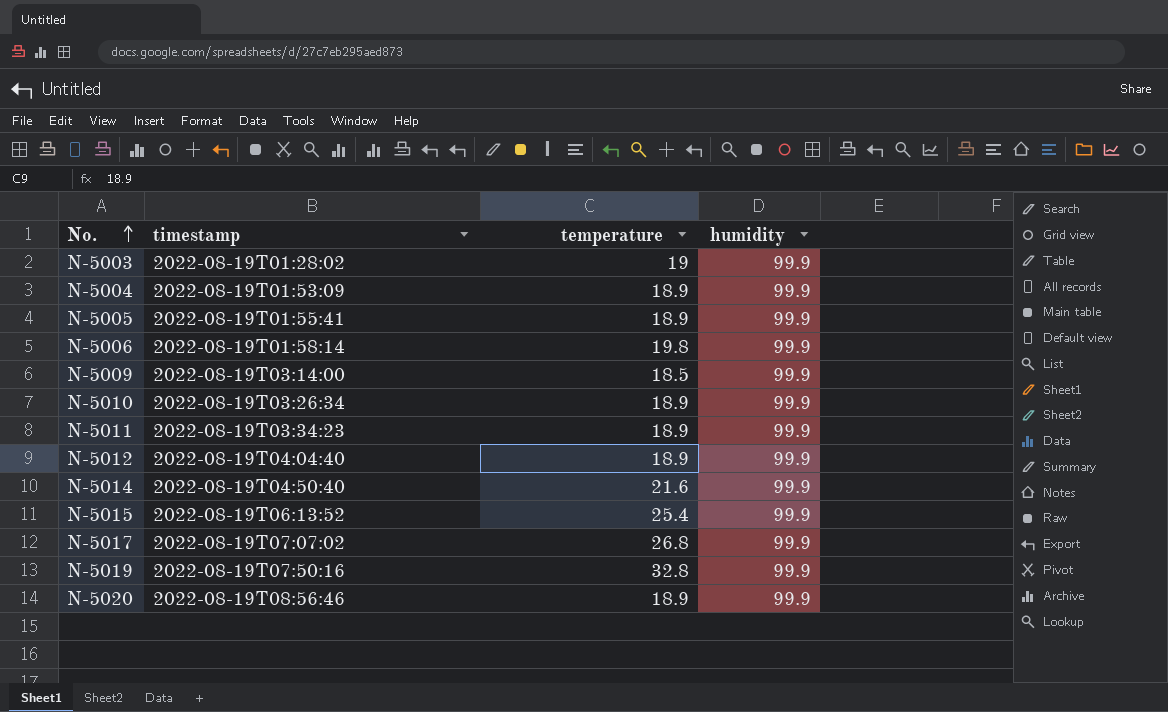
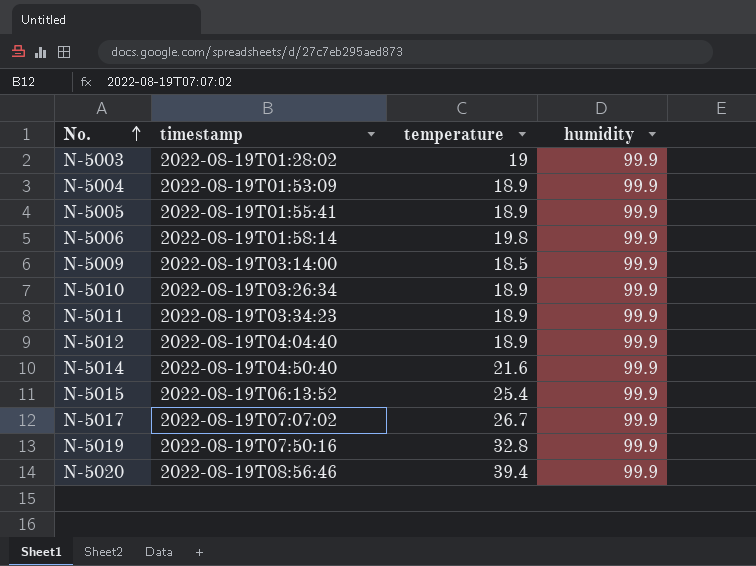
N-5017 | temperature: 26.8 -> 26.7
N-5020 | temperature: 18.9 -> 39.4

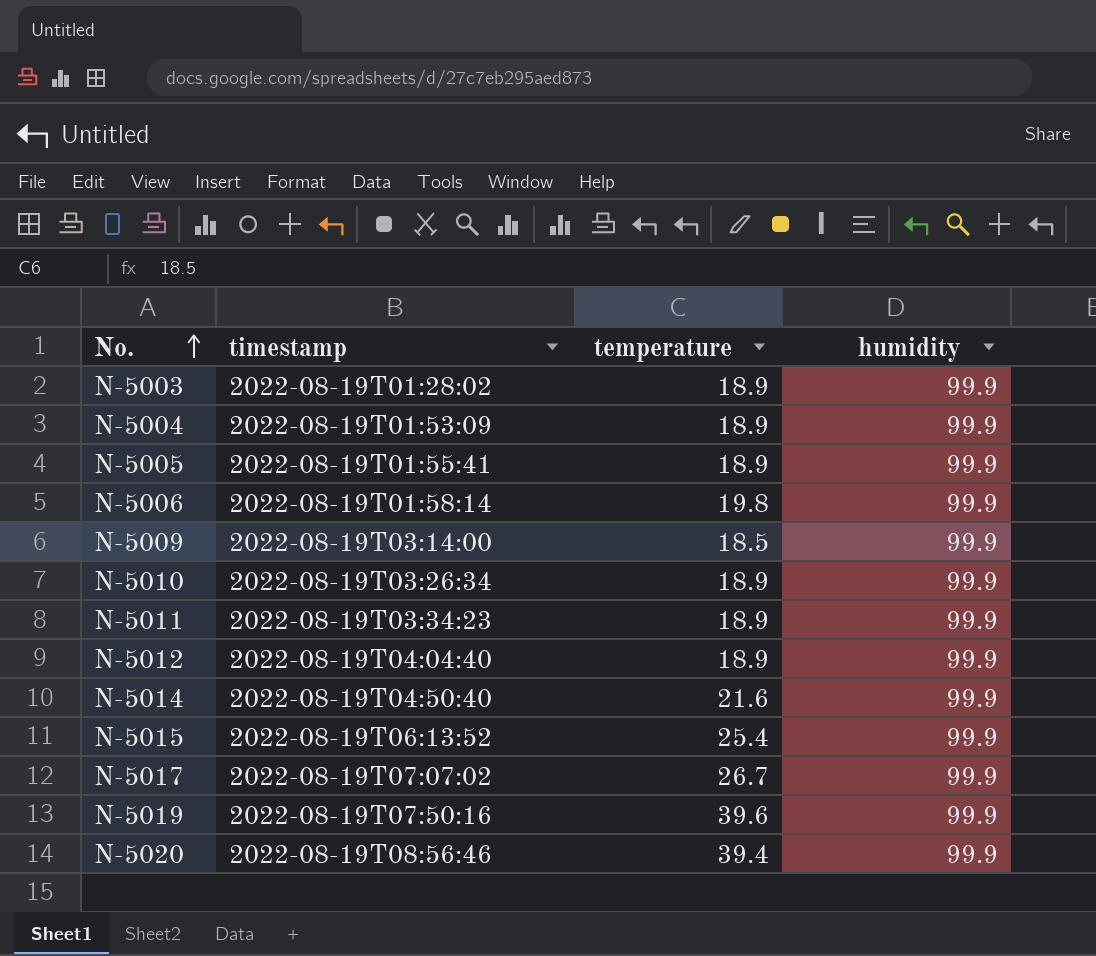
N-5003 | temperature: 19 -> 18.9
N-5019 | temperature: 32.8 -> 39.6

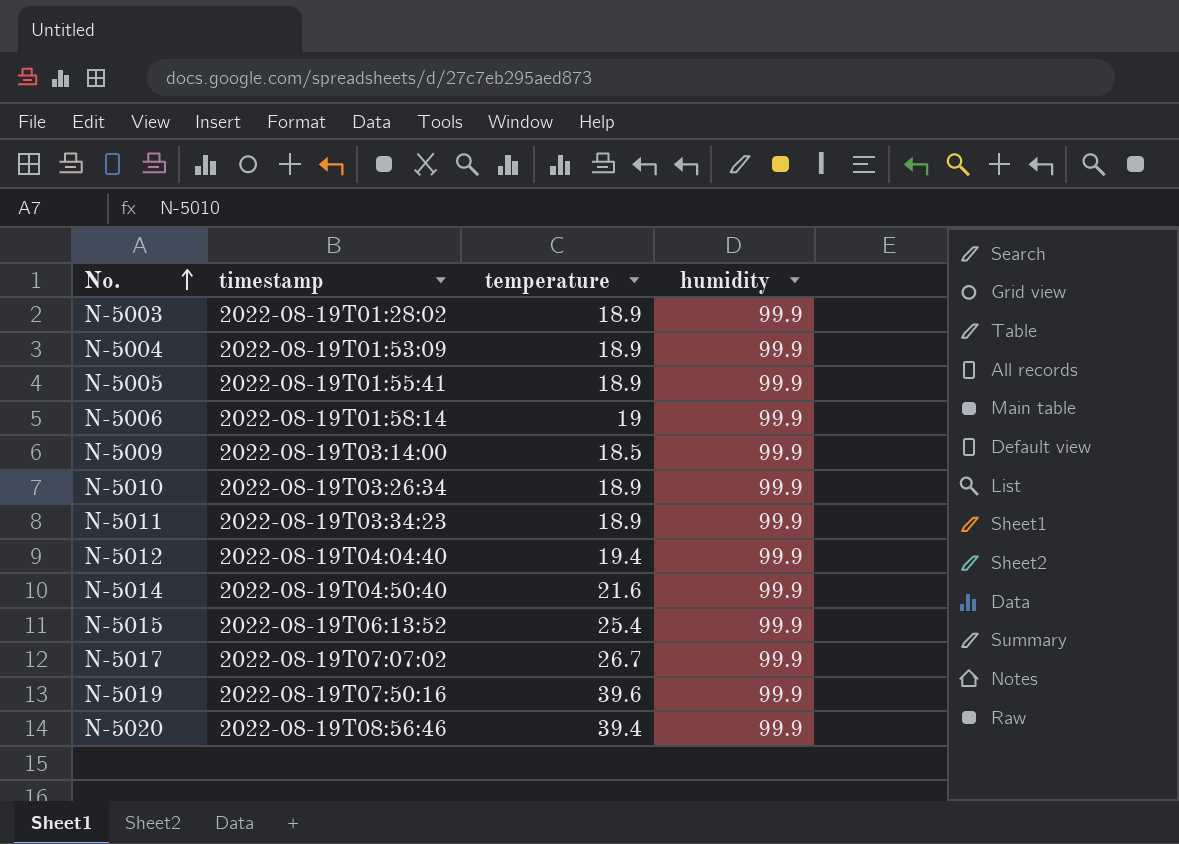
N-5006 | temperature: 19.8 -> 19
N-5012 | temperature: 18.9 -> 19.4

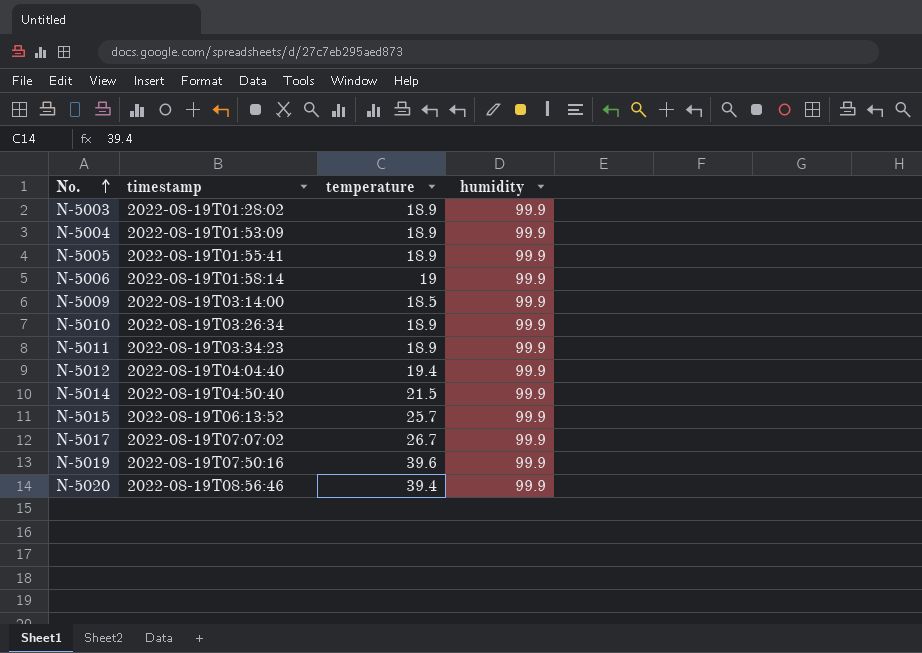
N-5014 | temperature: 21.6 -> 21.5
N-5015 | temperature: 25.4 -> 25.7

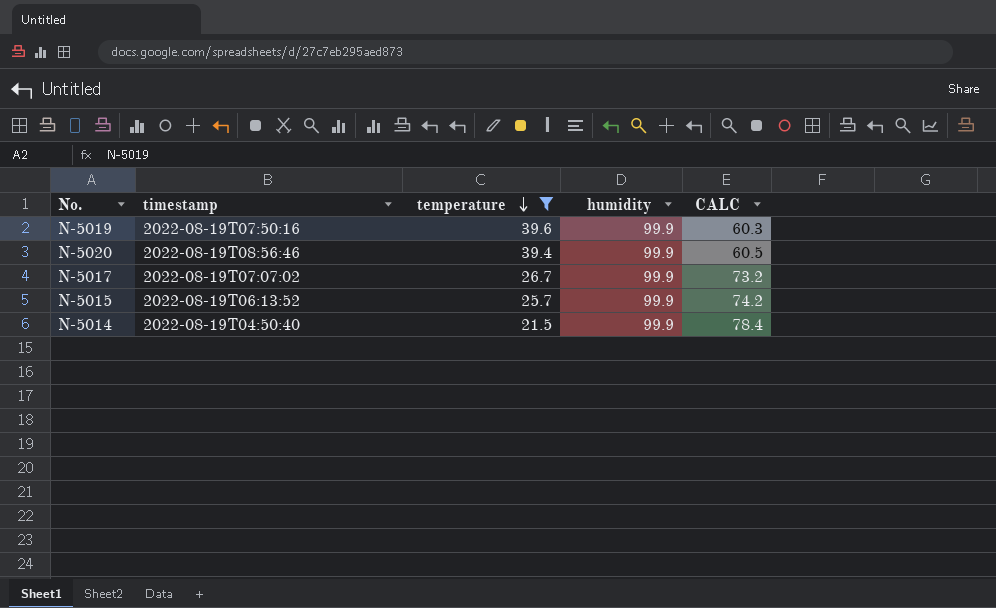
filter: none -> temperature >= 21.5
row order: No. ascending -> temperature descending
column CALC | formula: none -> [humidity] - [temperature]

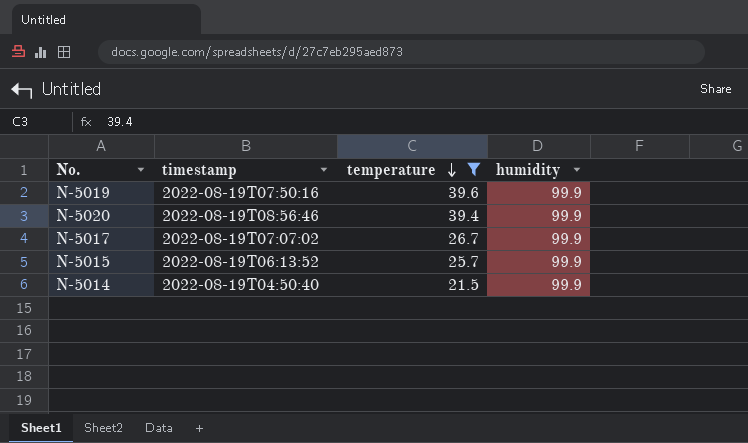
column CALC | formula: [humidity] - [temperature] -> none

